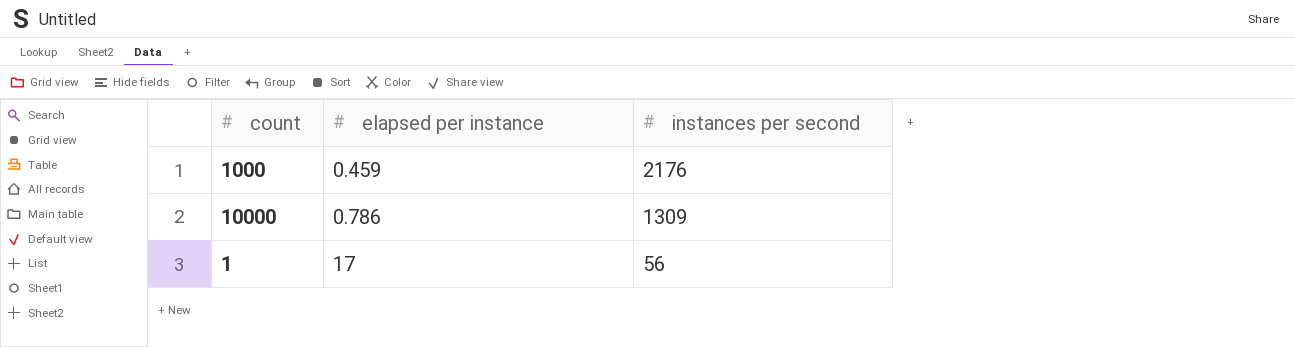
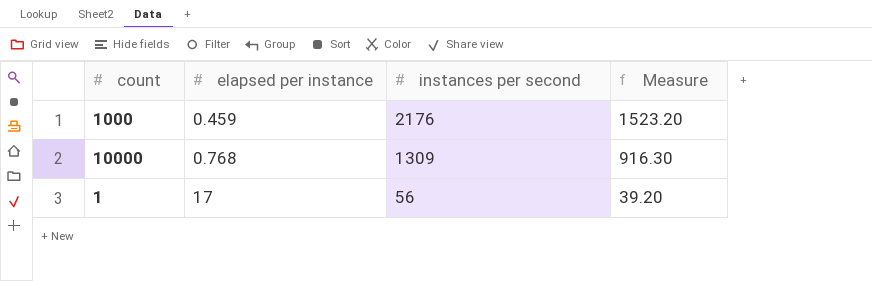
column Measure | formula: none -> [instances per second] * 0.7
10000 | elapsed per instance: 0.786 -> 0.768

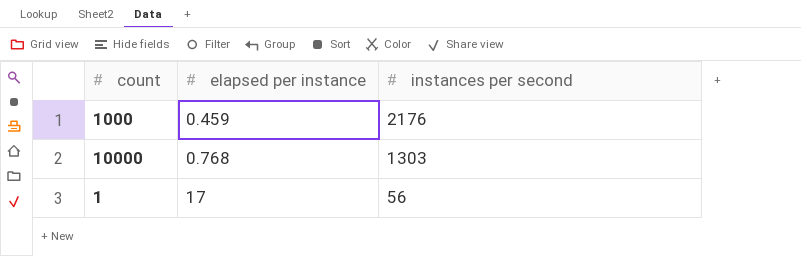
column Measure | formula: [instances per second] * 0.7 -> none
10000 | instances per second: 1309 -> 1303

